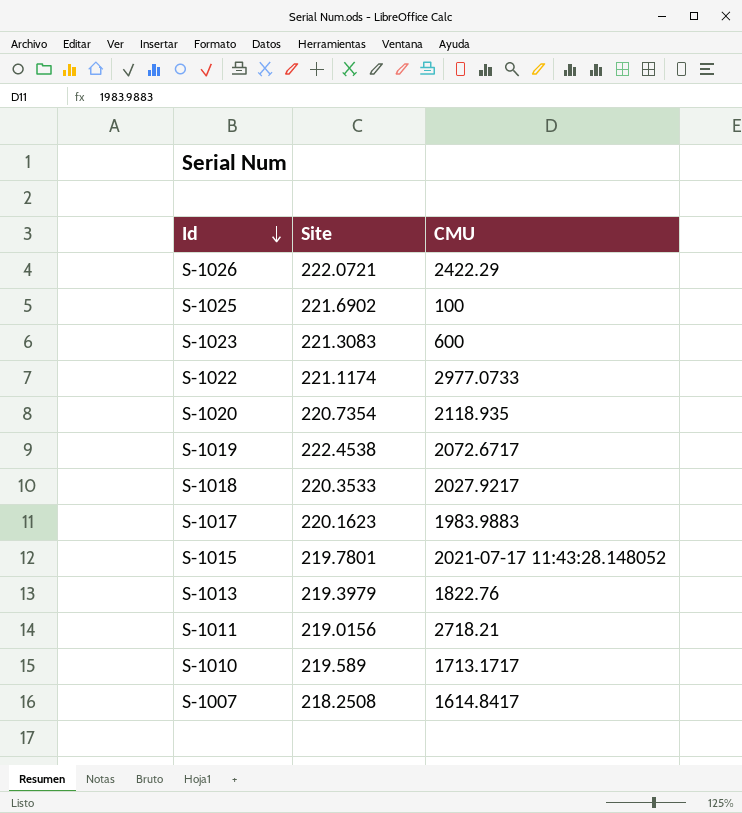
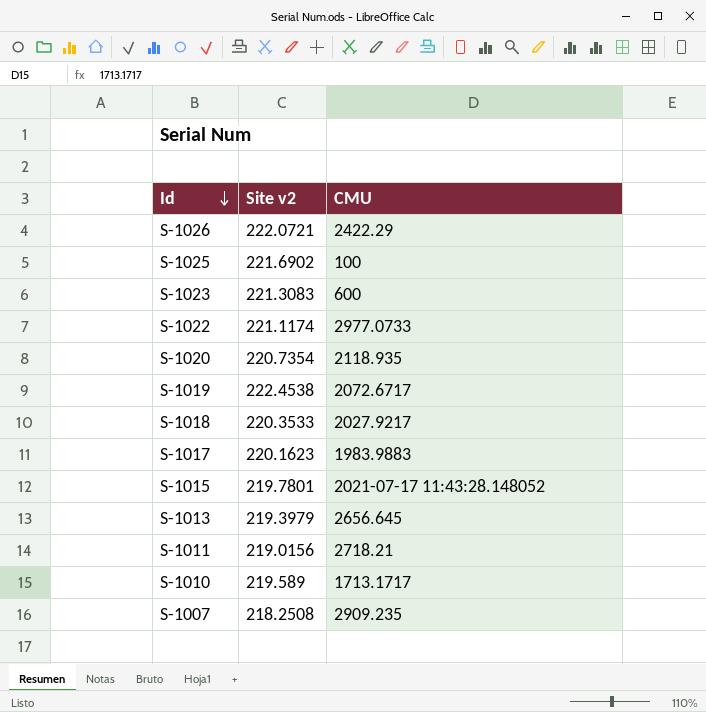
column name: Site -> Site v2
S-1013 | CMU: 1822.76 -> 2656.645
S-1007 | CMU: 1614.8417 -> 2909.235

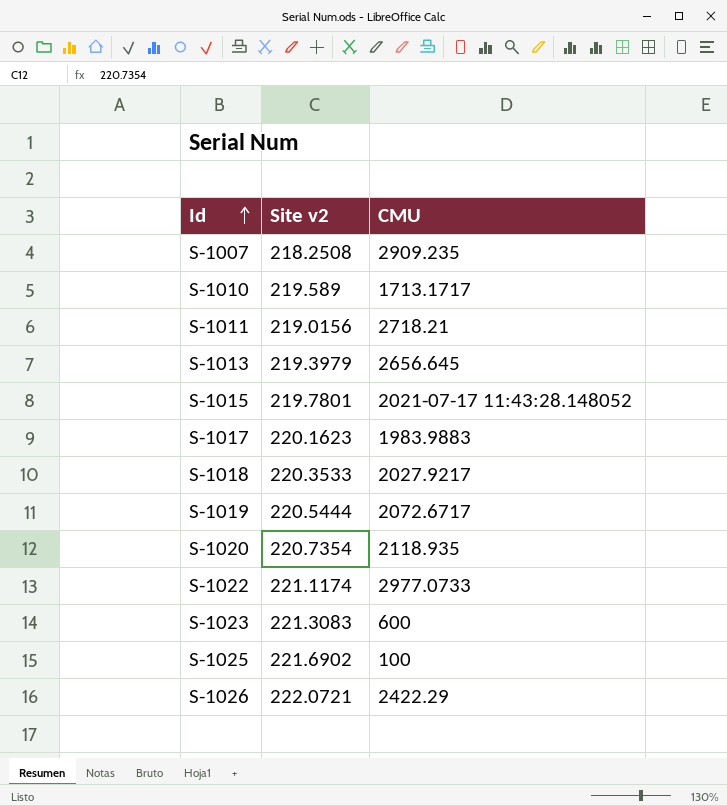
row order: Id descending -> Id ascending
S-1019 | Site v2: 222.4538 -> 220.5444

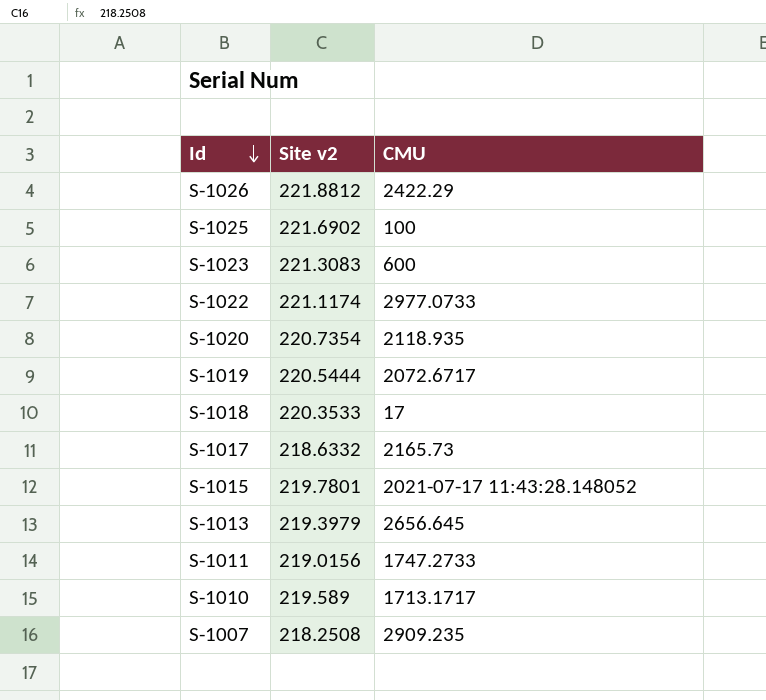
row order: Id ascending -> Id descending
S-1026 | Site v2: 222.0721 -> 221.8812
S-1018 | CMU: 2027.9217 -> 17
S-1017 | Site v2: 220.1623 -> 218.6332
S-1017 | CMU: 1983.9883 -> 2165.73
S-1011 | CMU: 2718.21 -> 1747.2733

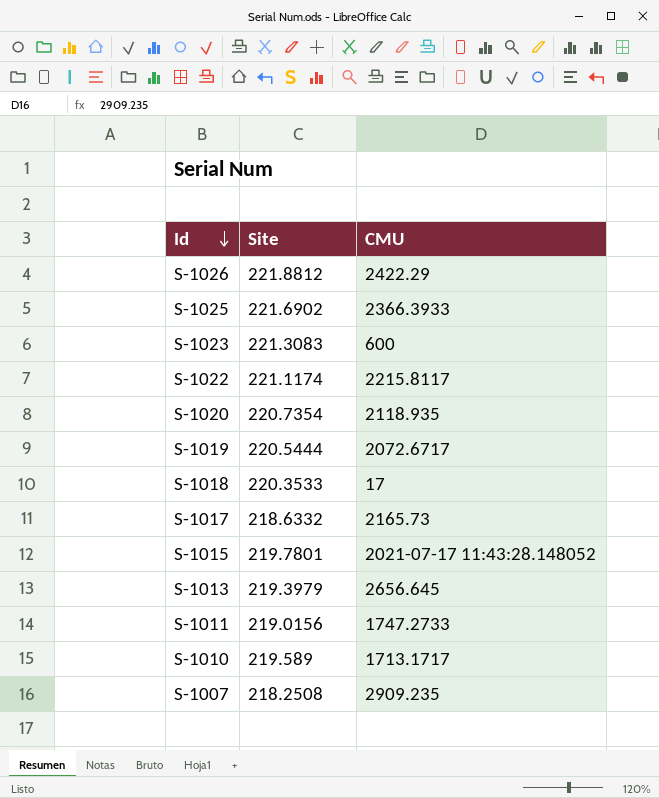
column name: Site v2 -> Site
S-1025 | CMU: 100 -> 2366.3933
S-1022 | CMU: 2977.0733 -> 2215.8117

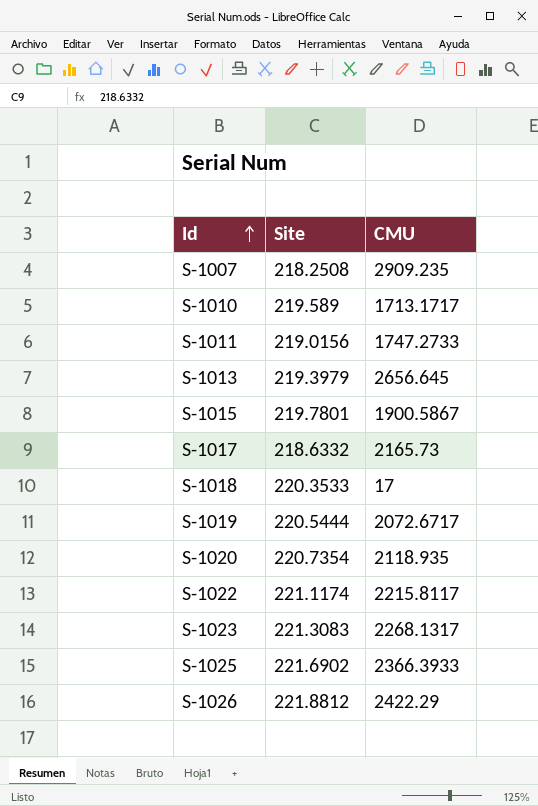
row order: Id descending -> Id ascending
S-1015 | CMU: 2021-07-17 11:43:28.148052 -> 1900.5867
S-1023 | CMU: 600 -> 2268.1317

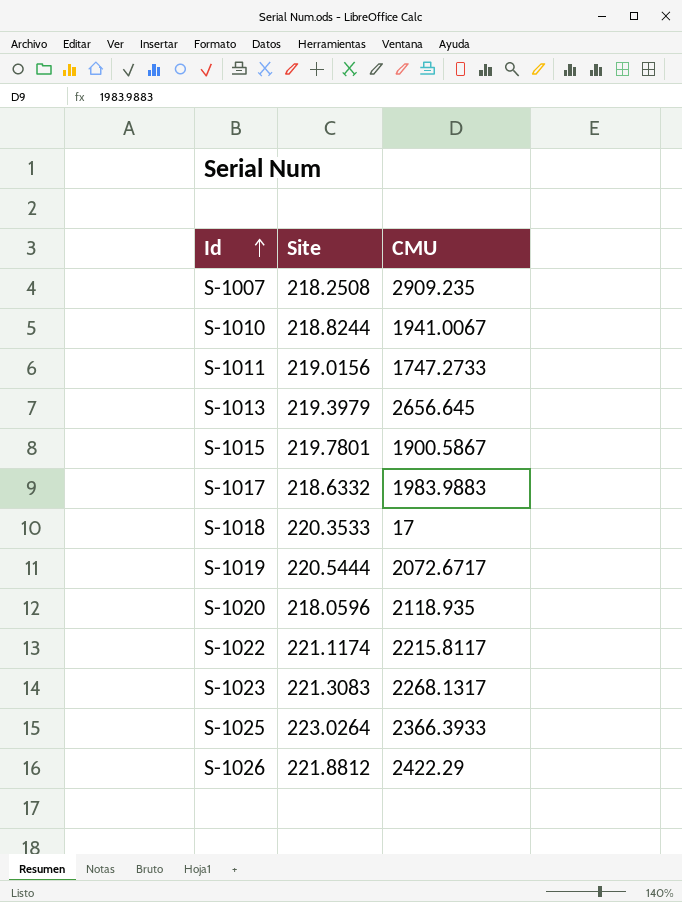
S-1010 | Site: 219.589 -> 218.8244
S-1010 | CMU: 1713.1717 -> 1941.0067
S-1017 | CMU: 2165.73 -> 1983.9883
S-1020 | Site: 220.7354 -> 218.0596
S-1025 | Site: 221.6902 -> 223.0264

